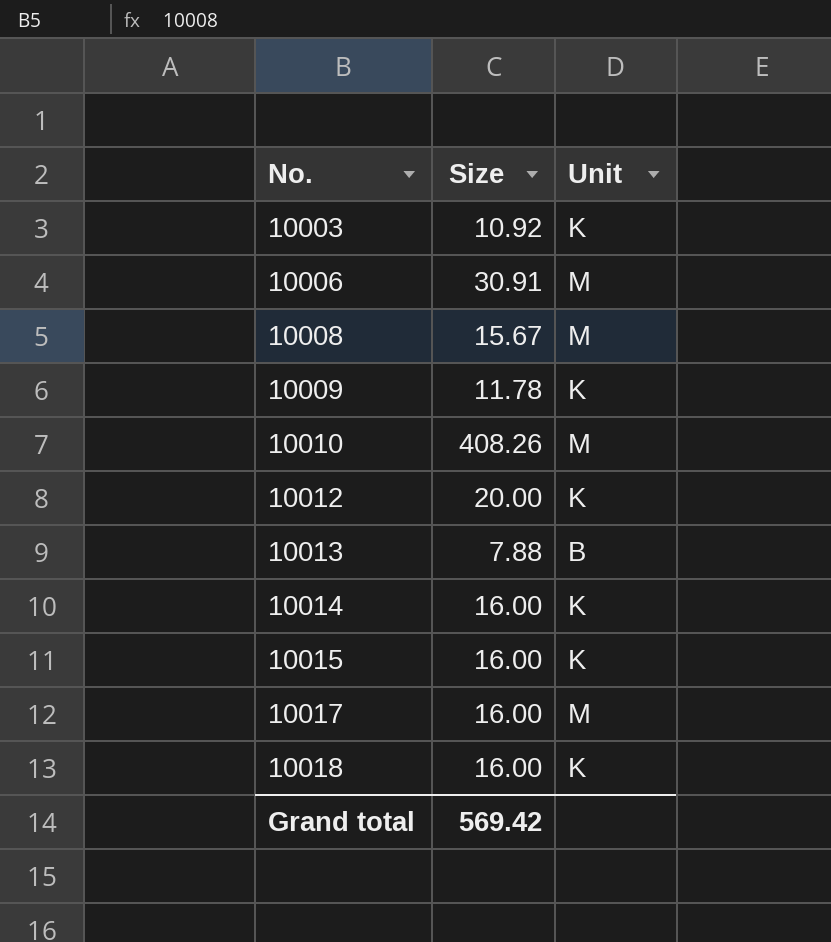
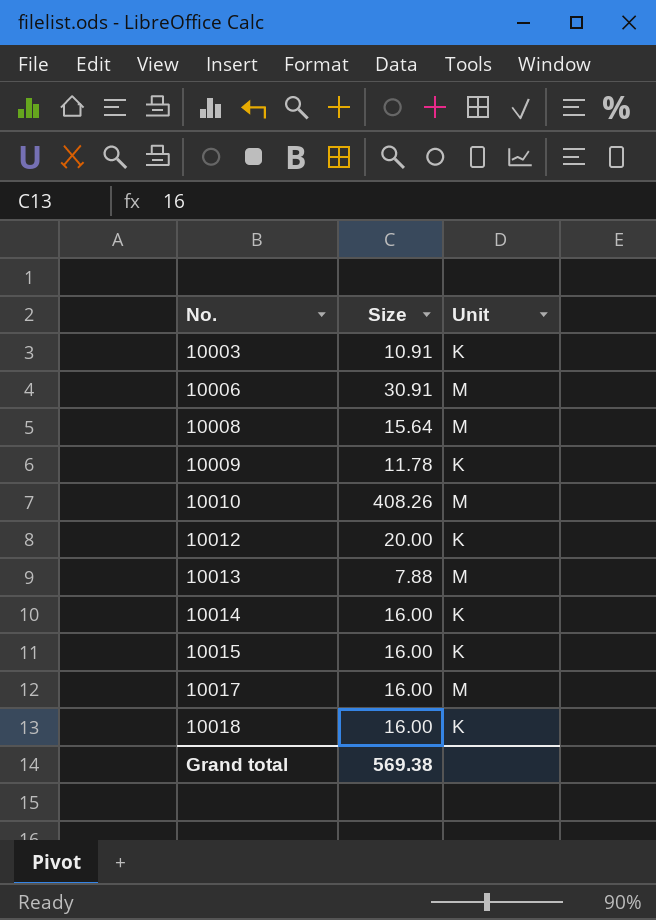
10003 | Size: 10.92 -> 10.91
10008 | Size: 15.67 -> 15.64
10013 | Unit: B -> M
Grand total | Size: 569.42 -> 569.38

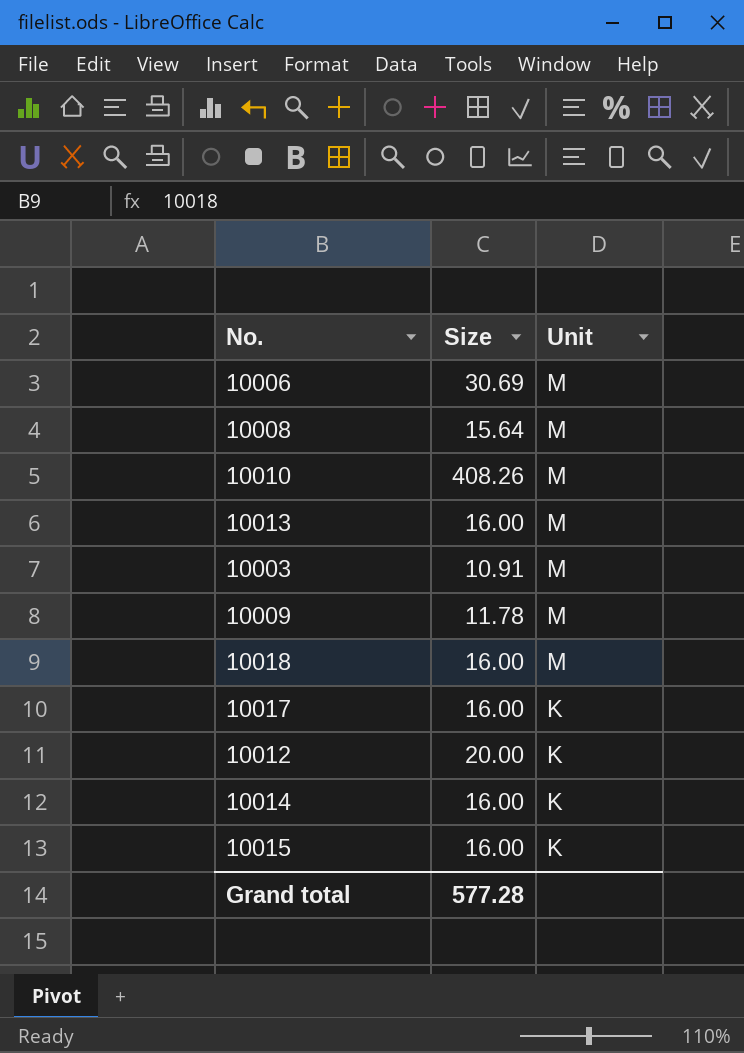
row order: No. ascending -> Unit descending
10006 | Size: 30.91 -> 30.69
10013 | Size: 7.88 -> 16.00
10003 | Unit: K -> M
10009 | Unit: K -> M
10018 | Unit: K -> M
10017 | Unit: M -> K
Grand total | Size: 569.38 -> 577.28

